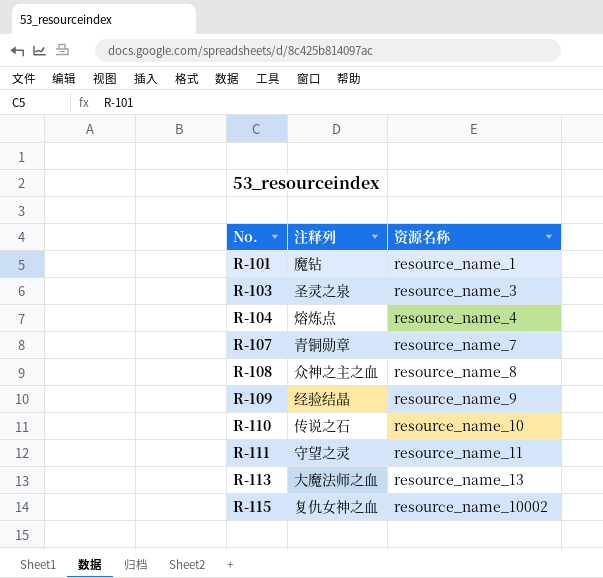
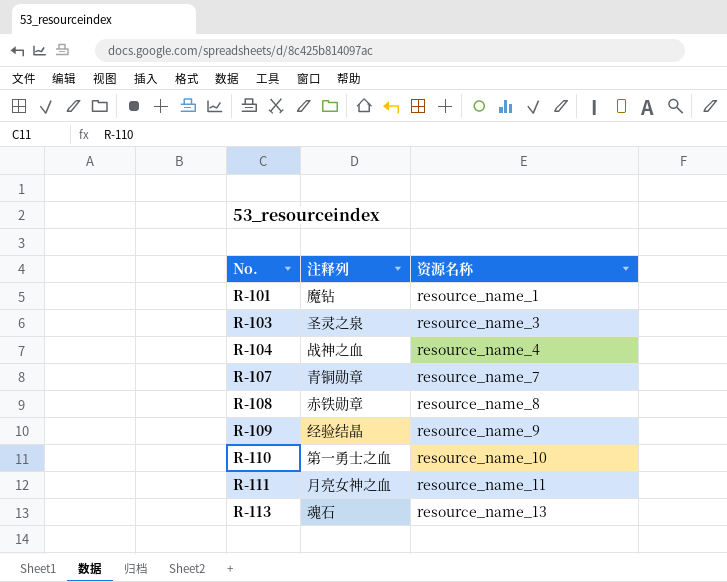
row R-115: 复仇女神之血 | resource_name_10002 -> none
R-104 | 注释列: 熔炼点 -> 战神之血
R-108 | 注释列: 众神之主之血 -> 赤铁勋章
R-110 | 注释列: 传说之石 -> 第一勇士之血
R-111 | 注释列: 守望之灵 -> 月亮女神之血
R-113 | 注释列: 大魔法师之血 -> 魂石

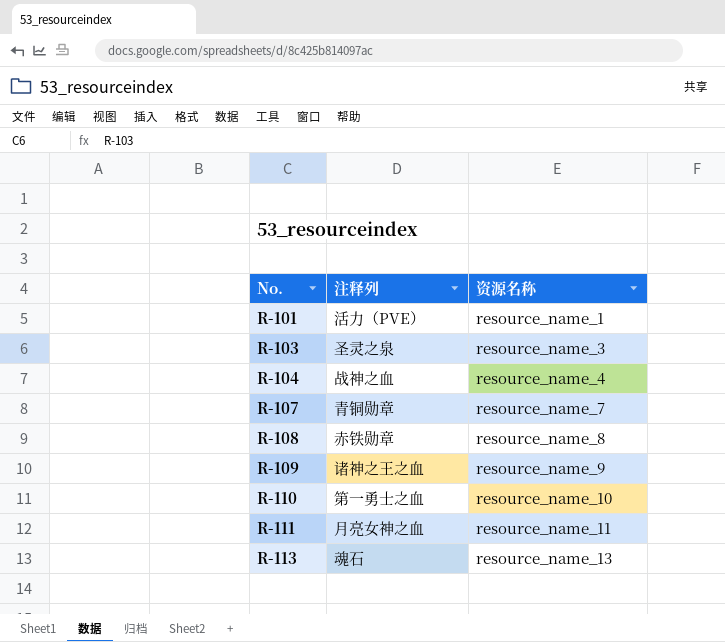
R-101 | 注释列: 魔钻 -> 活力（PVE）
R-109 | 注释列: 经验结晶 -> 诸神之王之血

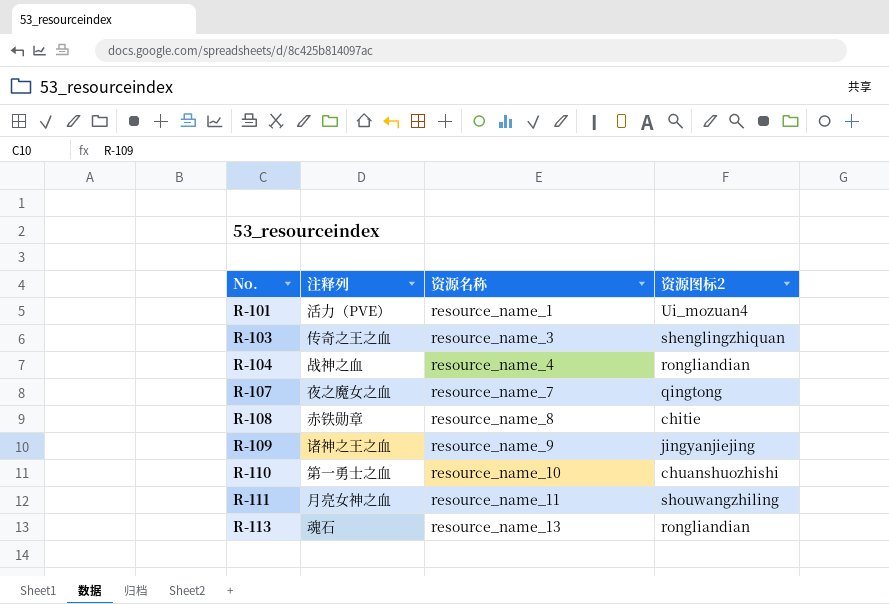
column 资源图标2 | position: none -> 4
R-103 | 注释列: 圣灵之泉 -> 传奇之王之血
R-107 | 注释列: 青铜勋章 -> 夜之魔女之血

